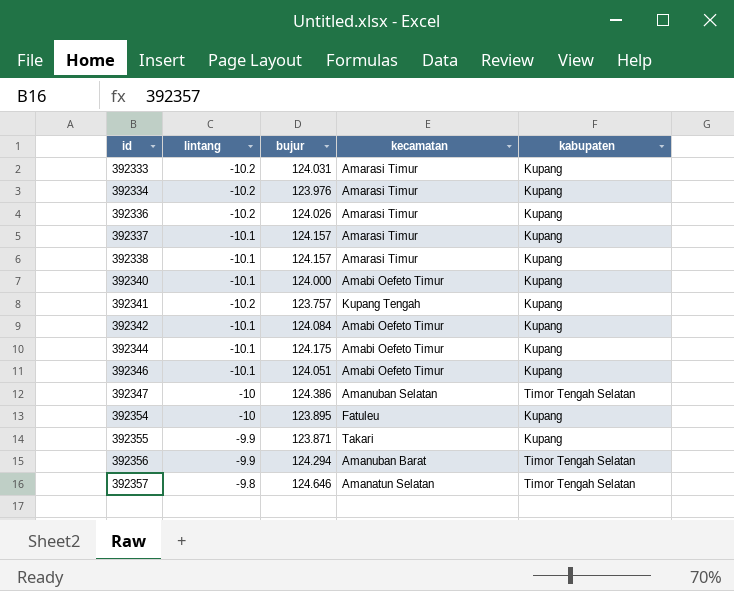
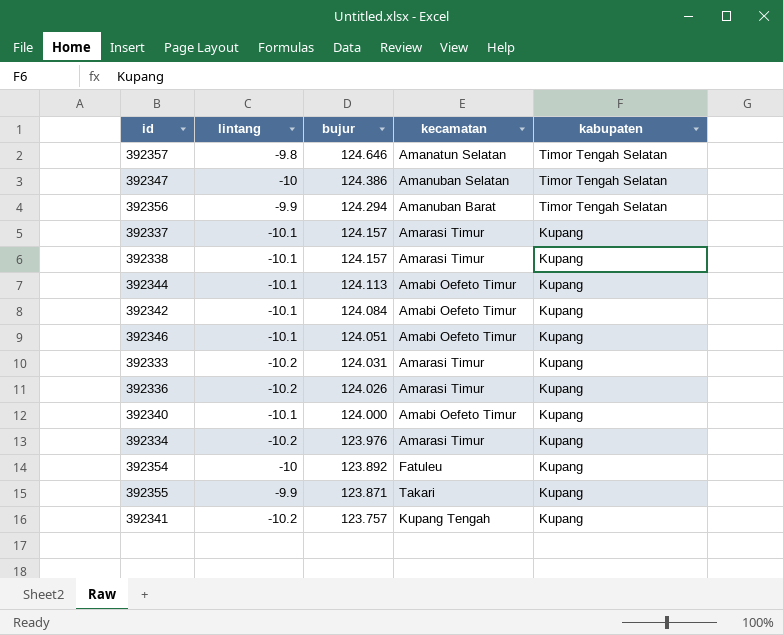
row order: id ascending -> bujur descending
392344 | bujur: 124.175 -> 124.113
392354 | bujur: 123.895 -> 123.892

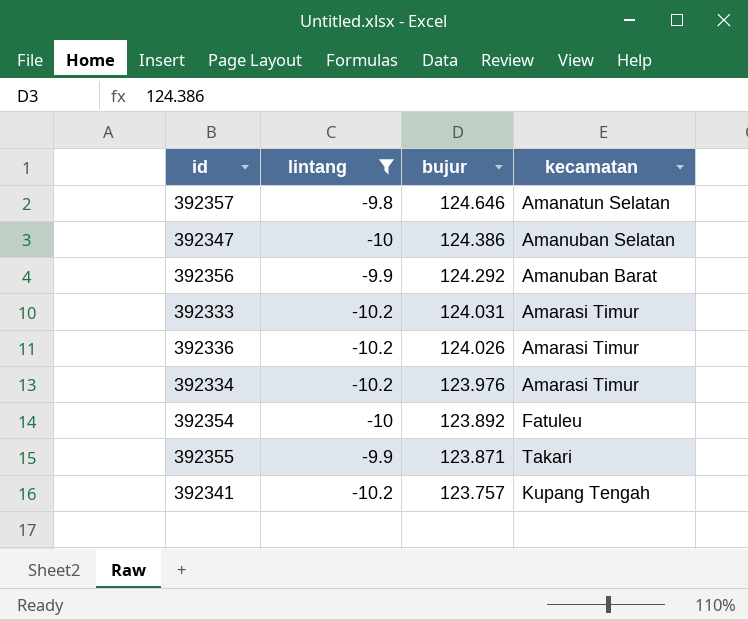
filter: none -> lintang != -10.1
column kabupaten | position: 5 -> none
392356 | bujur: 124.294 -> 124.292

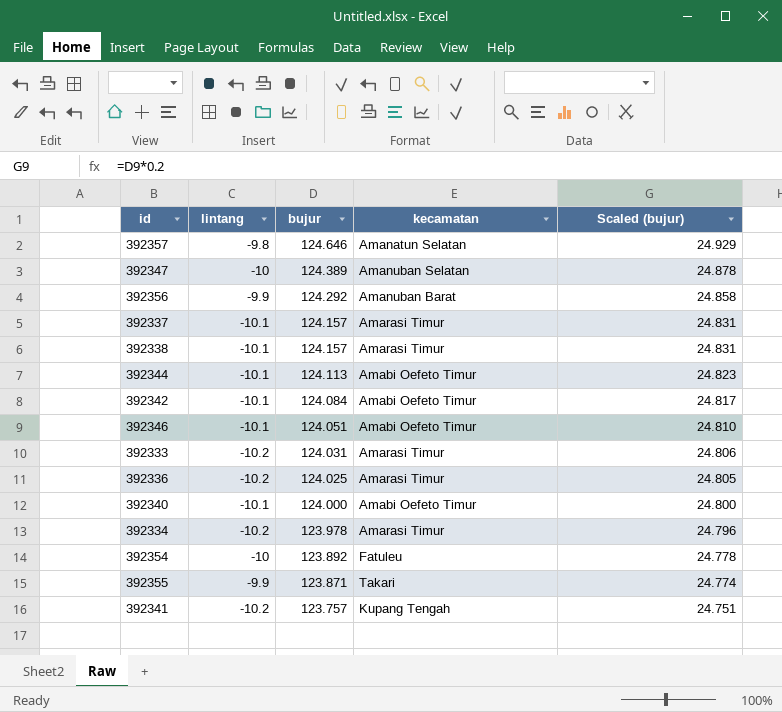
filter: lintang != -10.1 -> none
column Scaled (bujur) | formula: none -> [bujur] * 0.2
392347 | bujur: 124.386 -> 124.389
392336 | bujur: 124.026 -> 124.025
392334 | bujur: 123.976 -> 123.978

